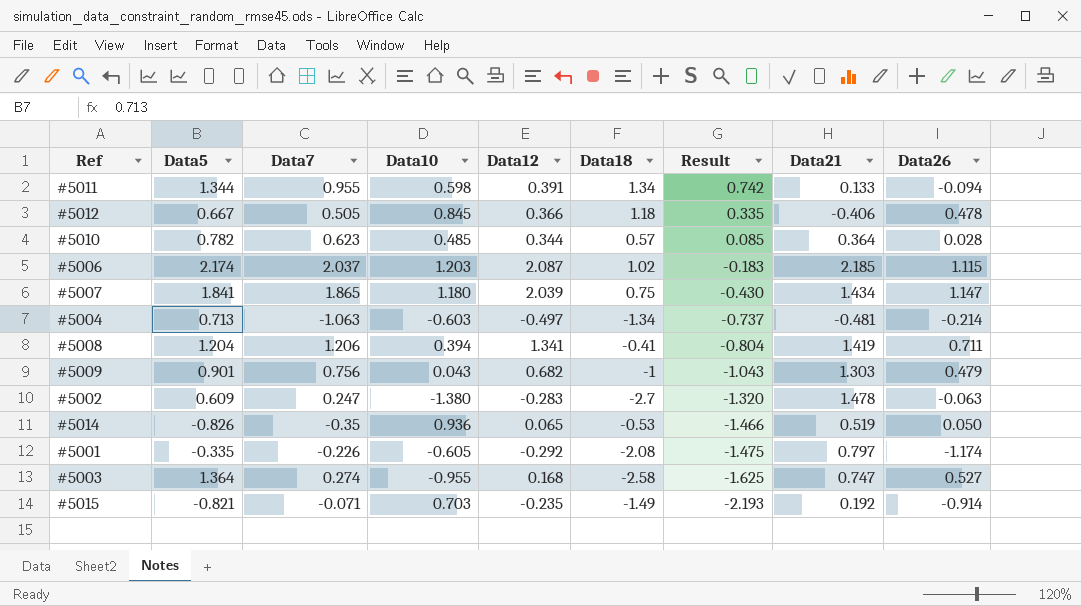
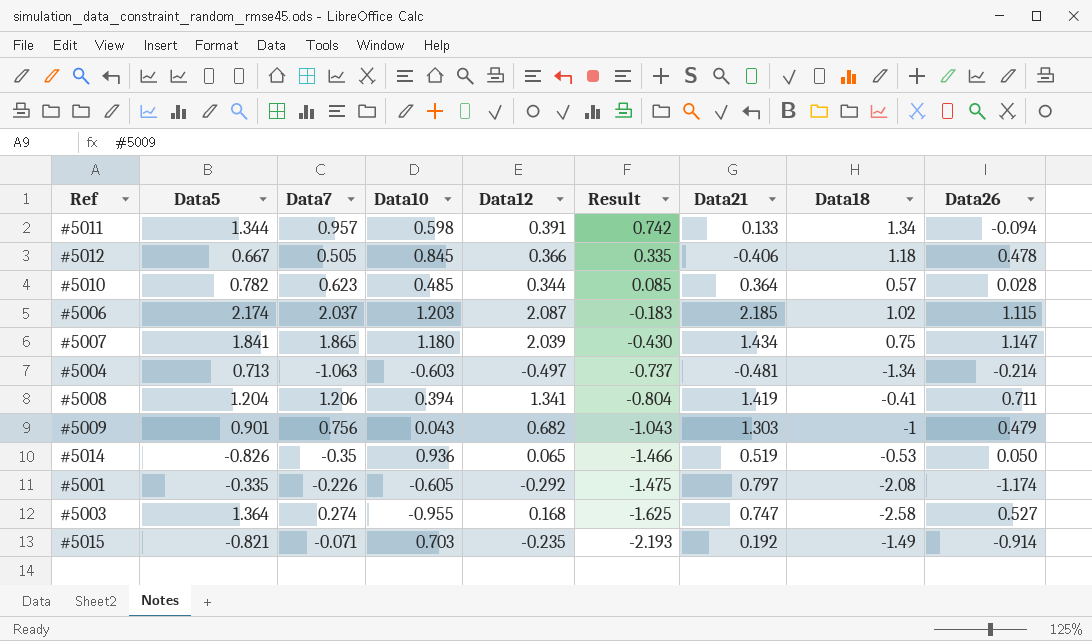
column Data18 | position: 6 -> 8
row #5002: 0.609 | 0.247 | -1.380 | -0.283 | -2.7 | -1.320 | 1.478 | -0.063 -> none
#5011 | Data7: 0.955 -> 0.957

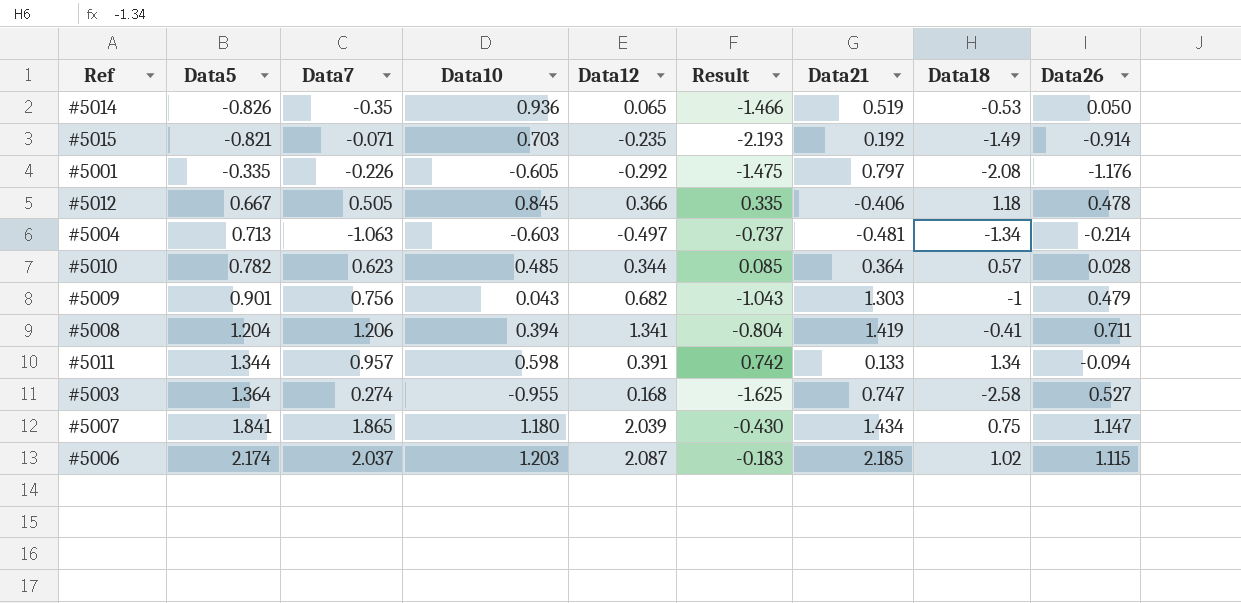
row order: Result descending -> Data5 ascending
#5001 | Data26: -1.174 -> -1.176

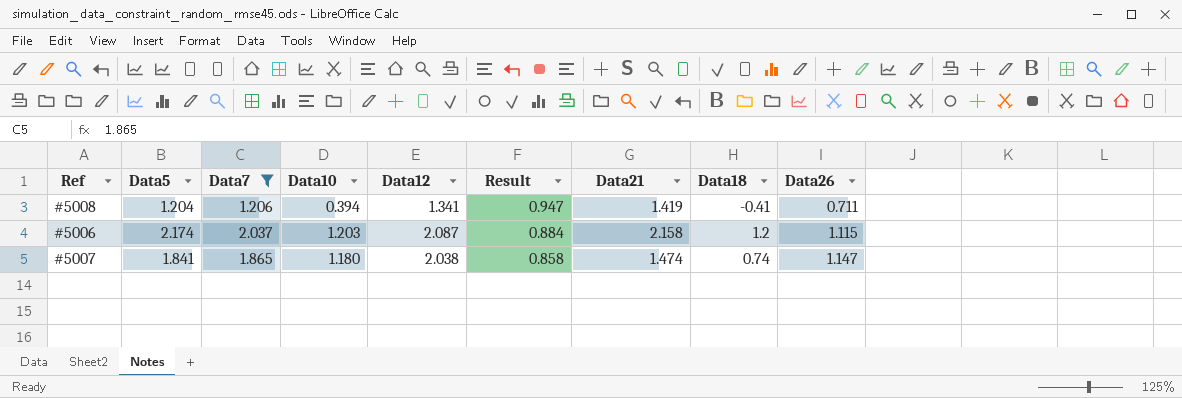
filter: none -> Data7 >= 1.206
row order: Data5 ascending -> Result descending
column Result | formula: [Data18] - [Data10] -> [Data12] - [Data10]
#5006 | Data21: 2.185 -> 2.158
#5006 | Data18: 1.02 -> 1.2
#5007 | Data12: 2.039 -> 2.038
#5007 | Data21: 1.434 -> 1.474
#5007 | Data18: 0.75 -> 0.74

